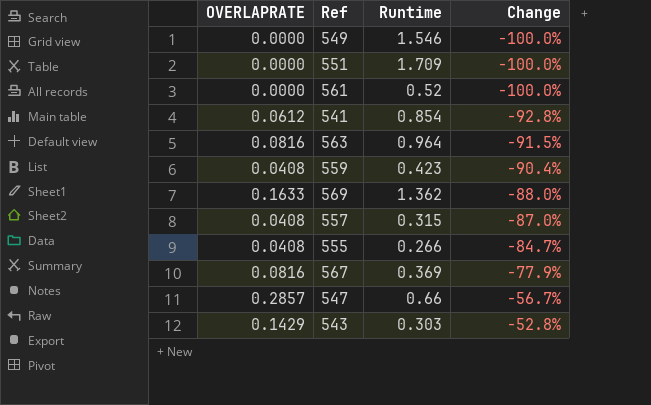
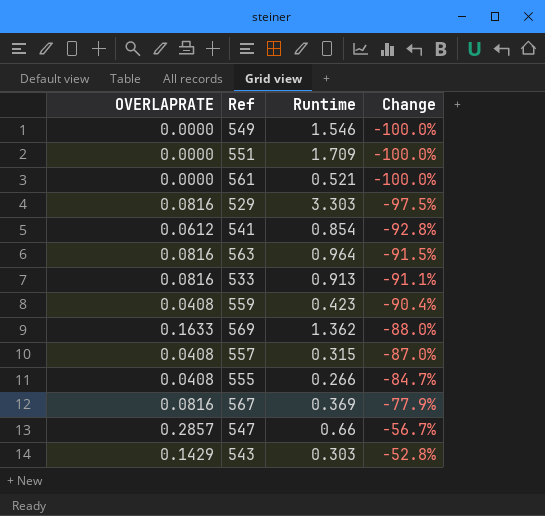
561 | Runtime: 0.52 -> 0.521
row 529: none -> 0.0816 | 3.303 | -97.5%
row 533: none -> 0.0816 | 0.913 | -91.1%

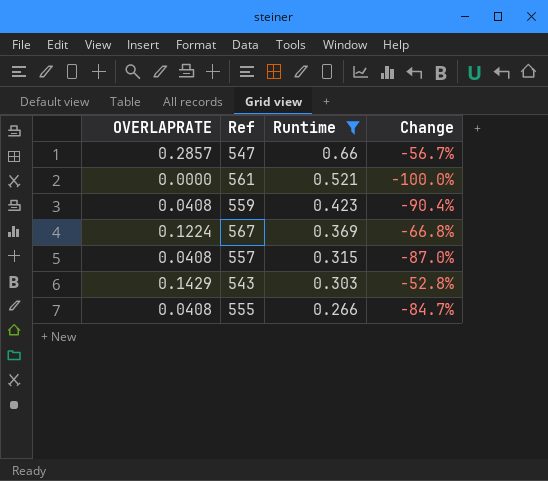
filter: none -> Runtime <= 0.66
row order: Change ascending -> Runtime descending
567 | OVERLAPRATE: 0.0816 -> 0.1224
567 | Change: -77.9% -> -66.8%

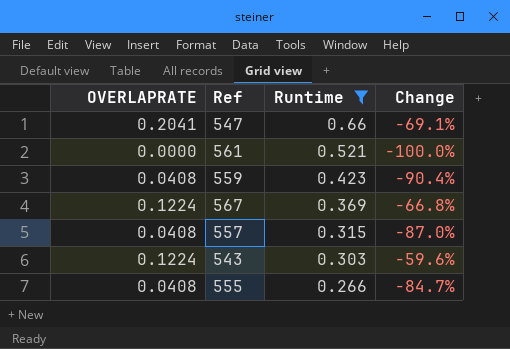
547 | OVERLAPRATE: 0.2857 -> 0.2041
547 | Change: -56.7% -> -69.1%
543 | OVERLAPRATE: 0.1429 -> 0.1224
543 | Change: -52.8% -> -59.6%

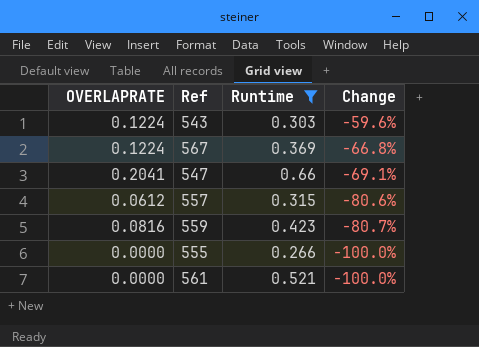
row order: Runtime descending -> Change descending
557 | OVERLAPRATE: 0.0408 -> 0.0612
557 | Change: -87.0% -> -80.6%
559 | OVERLAPRATE: 0.0408 -> 0.0816
559 | Change: -90.4% -> -80.7%
555 | OVERLAPRATE: 0.0408 -> 0.0000
555 | Change: -84.7% -> -100.0%

